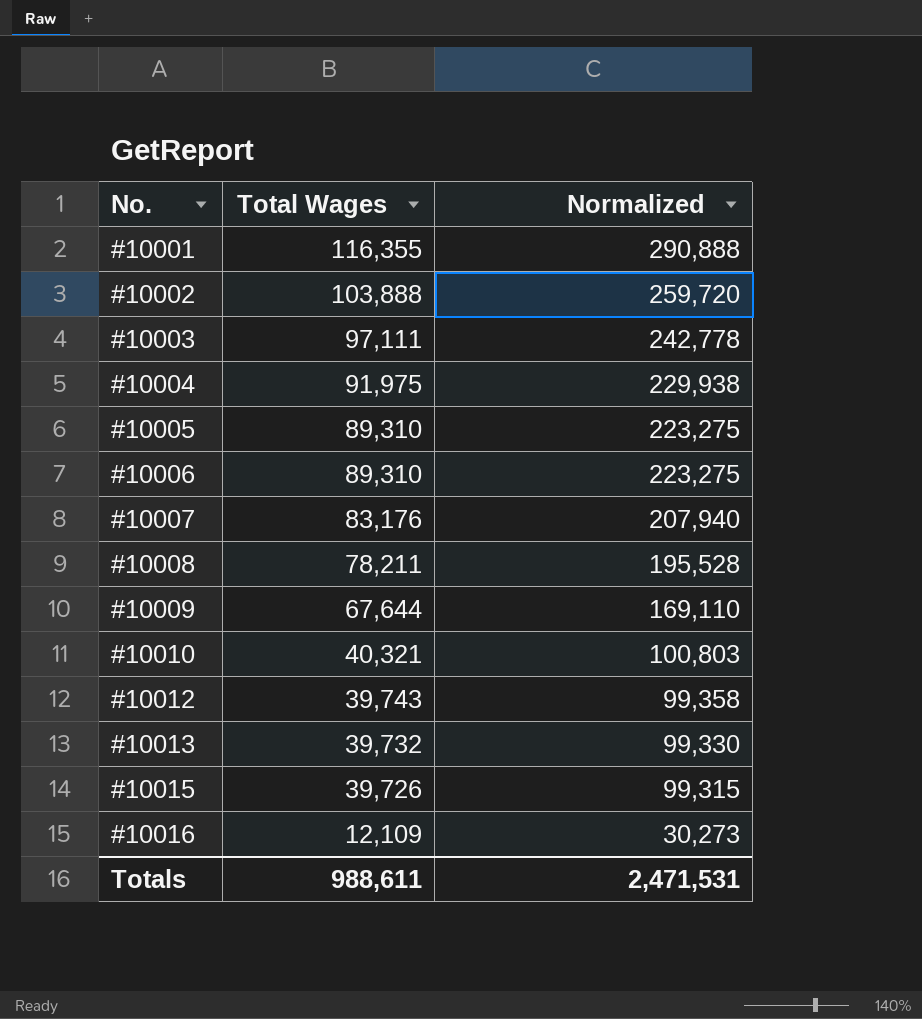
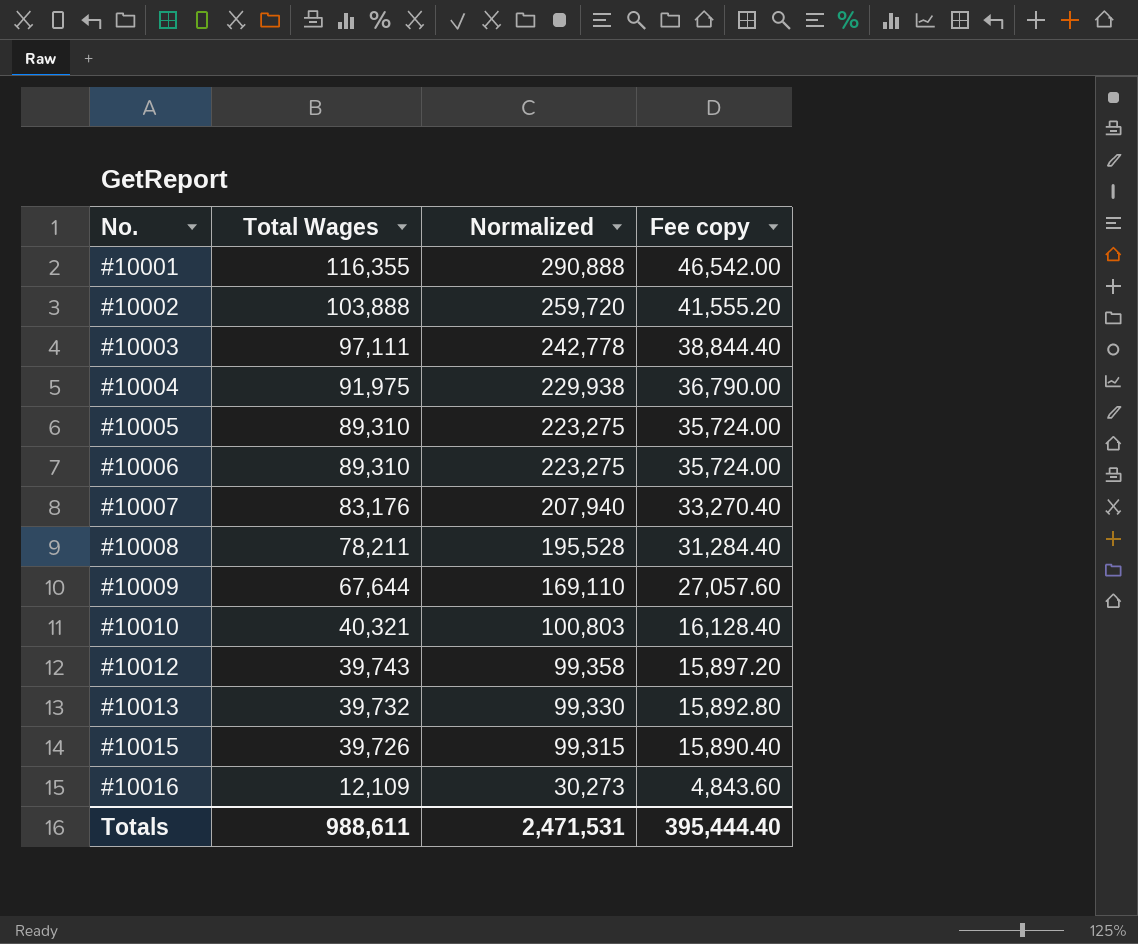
column Fee copy | formula: none -> [Total Wages] * 0.4

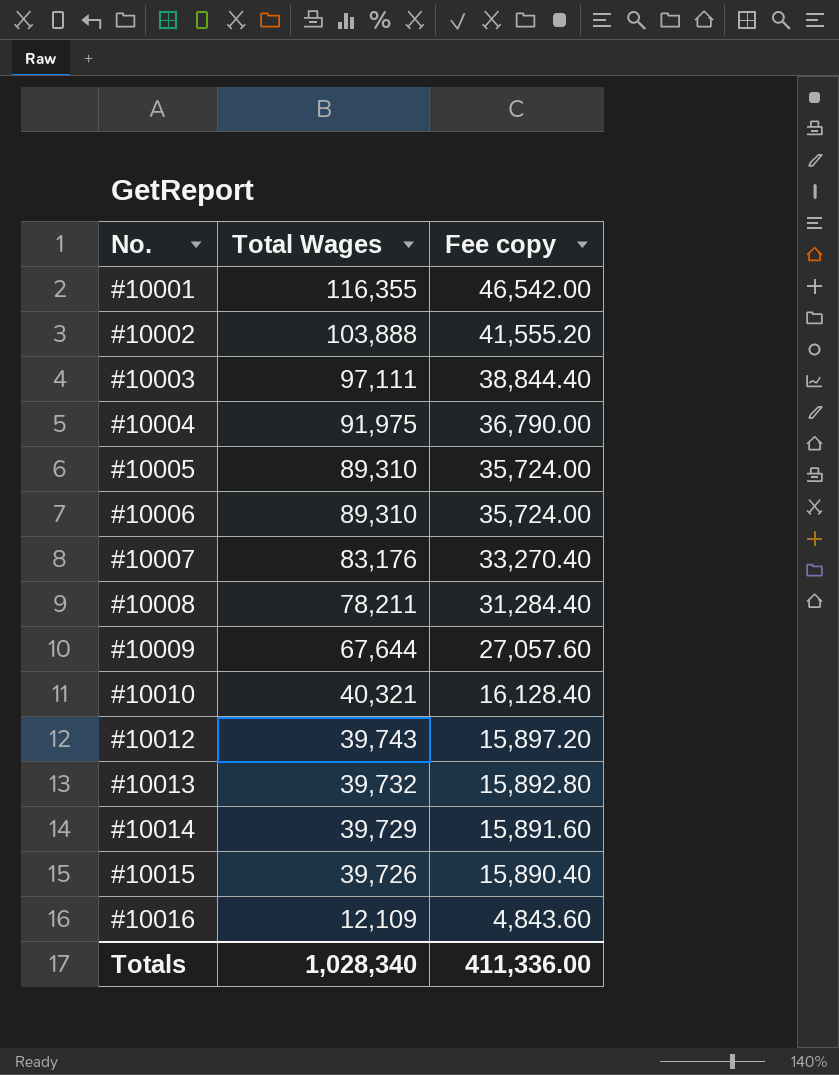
column Normalized | formula: [Total Wages] * 2.5 -> none
row #10014: none -> 39,729 | 15,891.60
Totals | Total Wages: 988,611 -> 1,028,340
Totals | Fee copy: 395,444.40 -> 411,336.00

